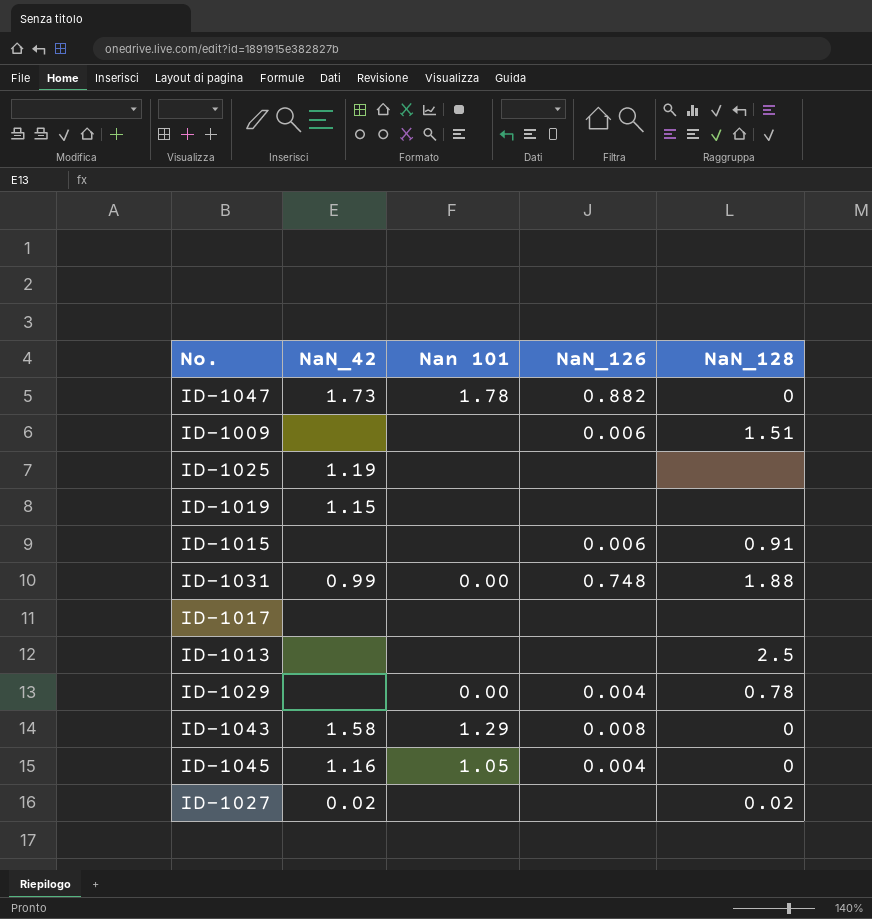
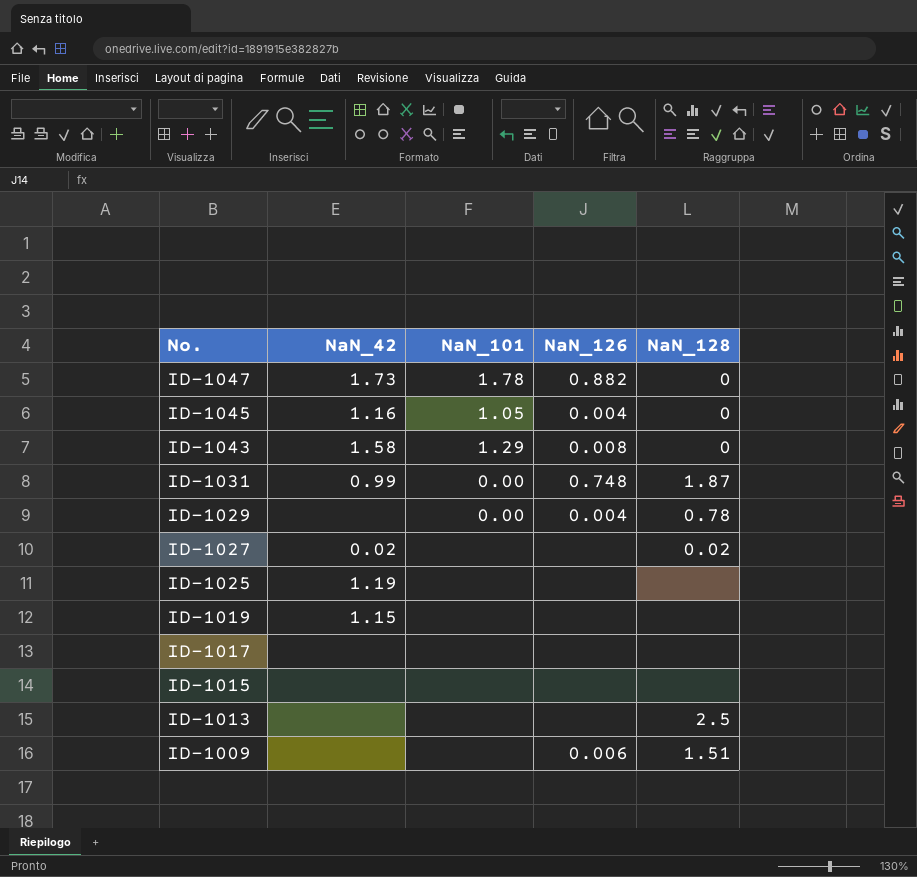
row order: none -> No. descending
column name: Nan 101 -> NaN_101
ID-1031 | NaN_128: 1.88 -> 1.87
ID-1015 | NaN_126: 0.006 -> none
ID-1015 | NaN_128: 0.91 -> none

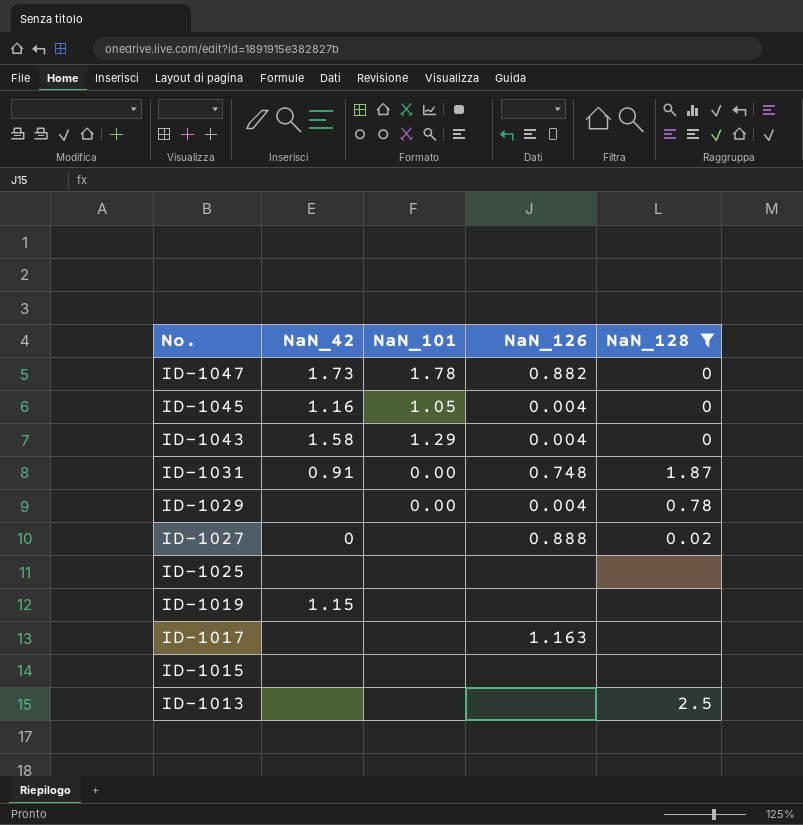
filter: none -> NaN_128 != 1.51
ID-1043 | NaN_126: 0.008 -> 0.004
ID-1031 | NaN_42: 0.99 -> 0.91
ID-1027 | NaN_42: 0.02 -> 0
ID-1027 | NaN_126: none -> 0.888
ID-1025 | NaN_42: 1.19 -> none
ID-1017 | NaN_126: none -> 1.163

